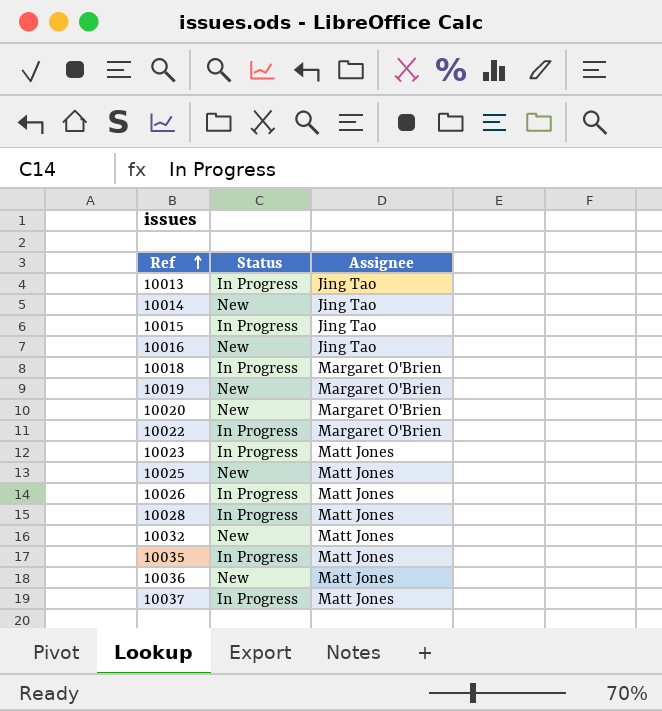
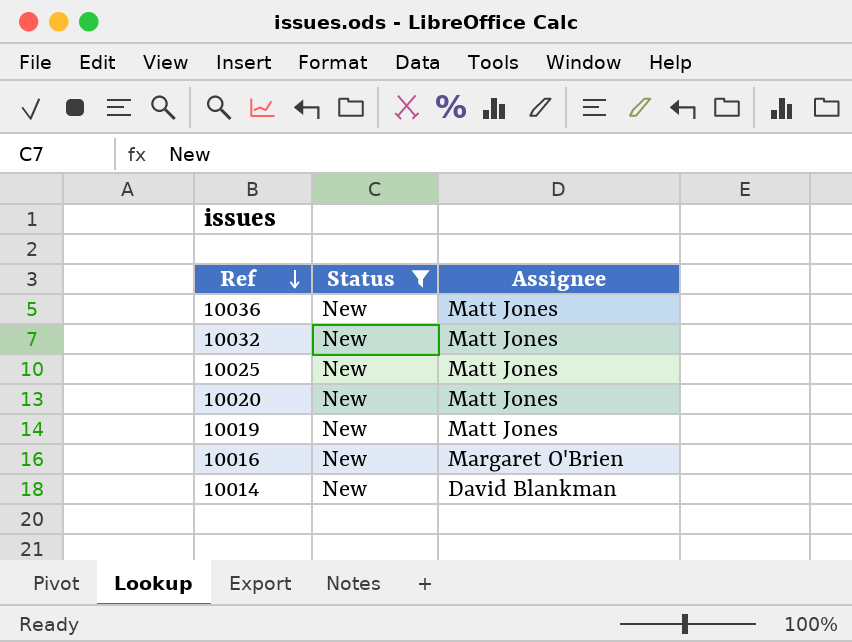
filter: none -> Status = New
row order: Ref ascending -> Ref descending
10020 | Assignee: Margaret O'Brien -> Matt Jones
10019 | Assignee: Margaret O'Brien -> Matt Jones
10016 | Assignee: Jing Tao -> Margaret O'Brien
10014 | Assignee: Jing Tao -> David Blankman

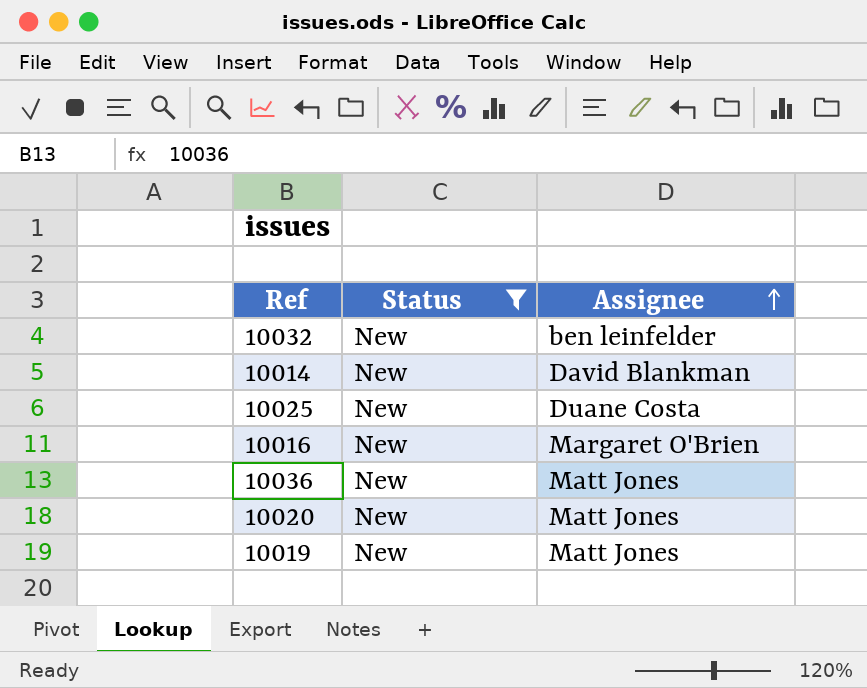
row order: Ref descending -> Assignee ascending
10032 | Assignee: Matt Jones -> ben leinfelder
10025 | Assignee: Matt Jones -> Duane Costa

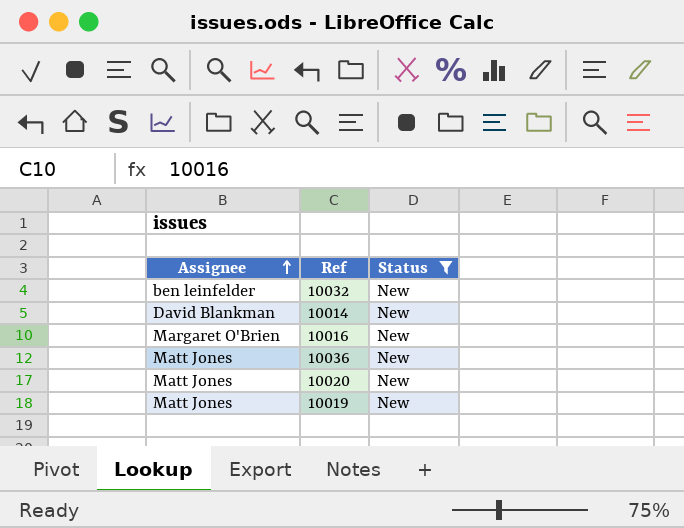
column Assignee | position: 3 -> 1
row 10025: New | Duane Costa -> none

